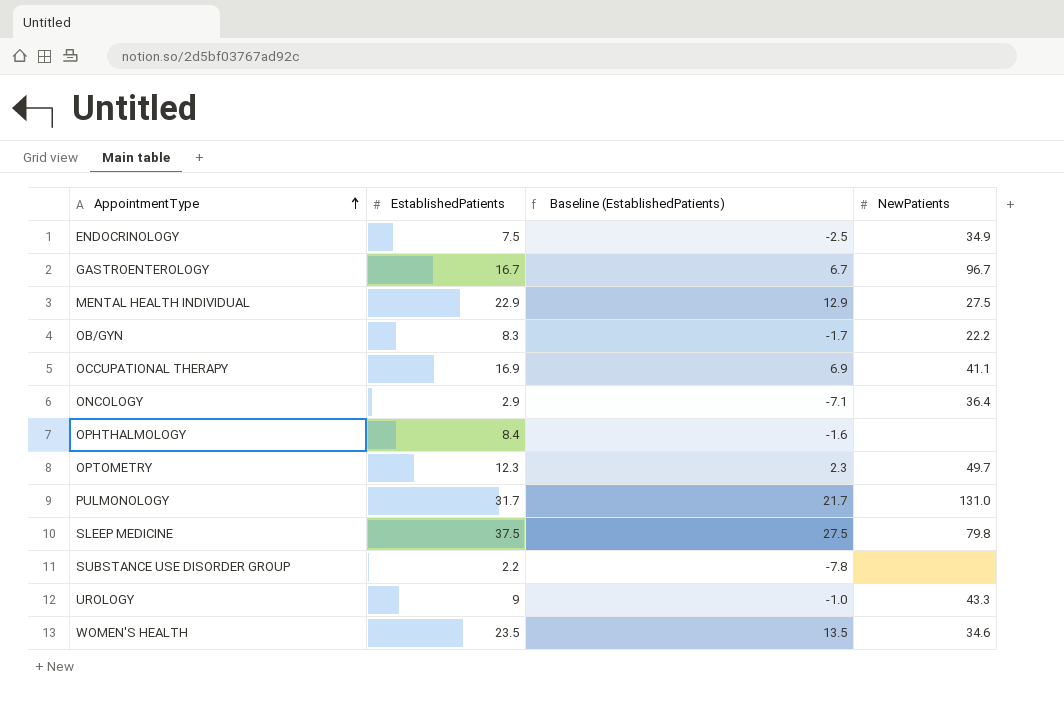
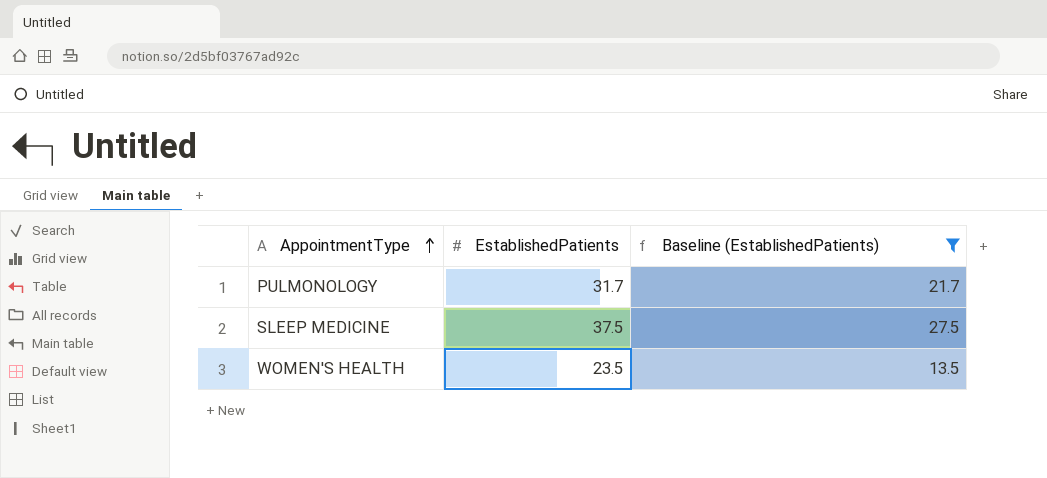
filter: none -> Baseline (EstablishedPatients) >= 13.5
column NewPatients | position: 4 -> none

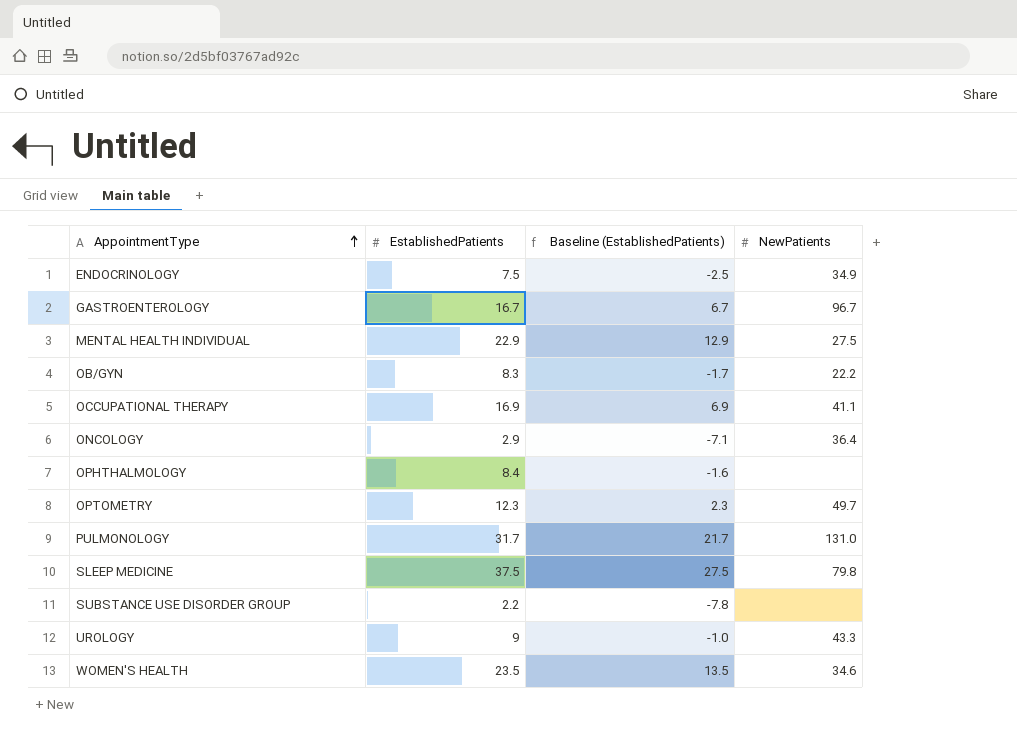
filter: Baseline (EstablishedPatients) >= 13.5 -> none
column NewPatients | position: none -> 4

